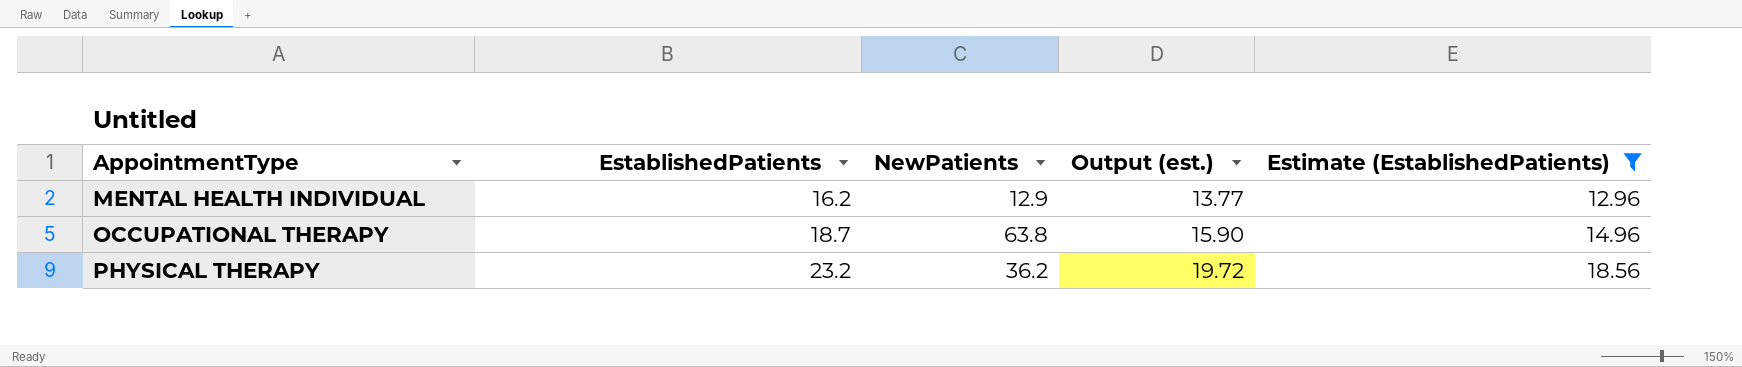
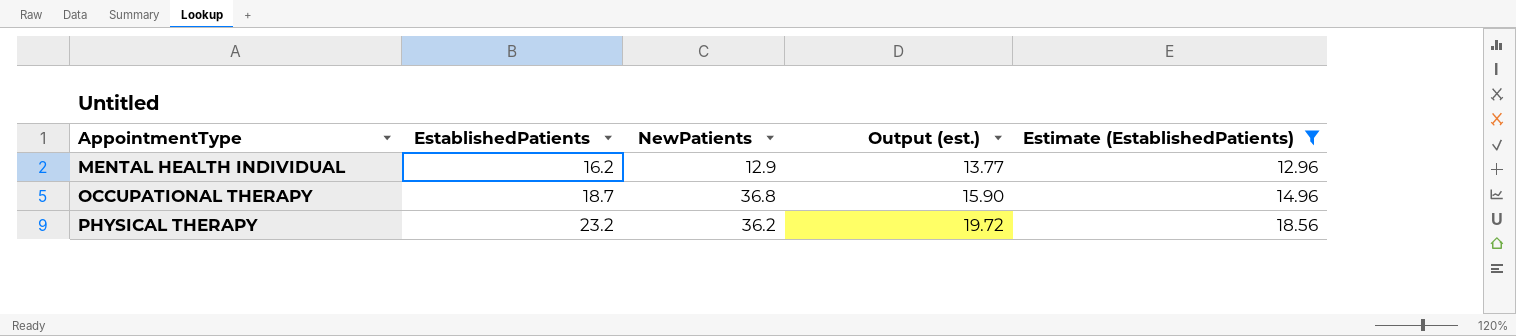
OCCUPATIONAL THERAPY | NewPatients: 63.8 -> 36.8

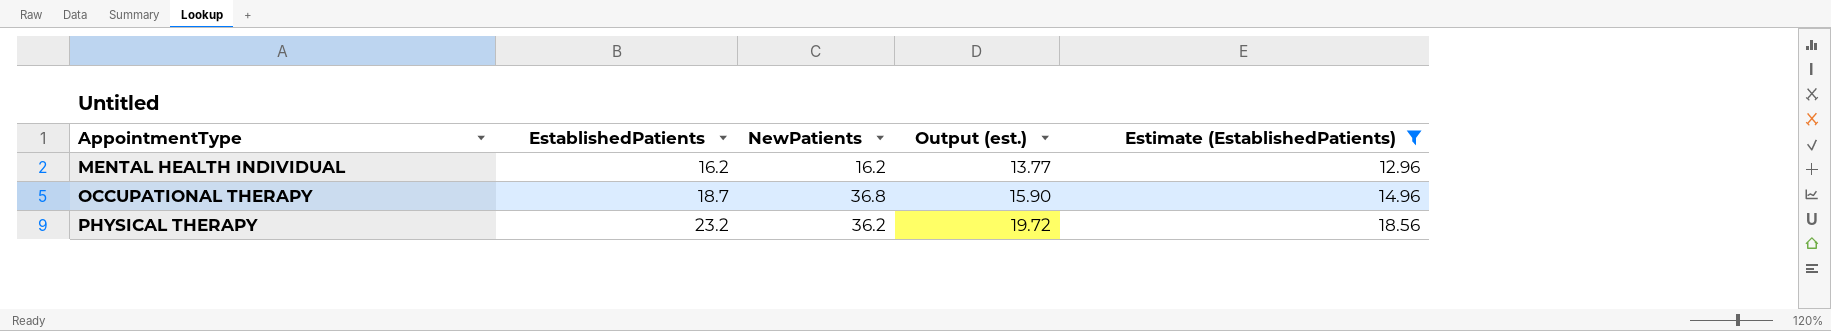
MENTAL HEALTH INDIVIDUAL | NewPatients: 12.9 -> 16.2

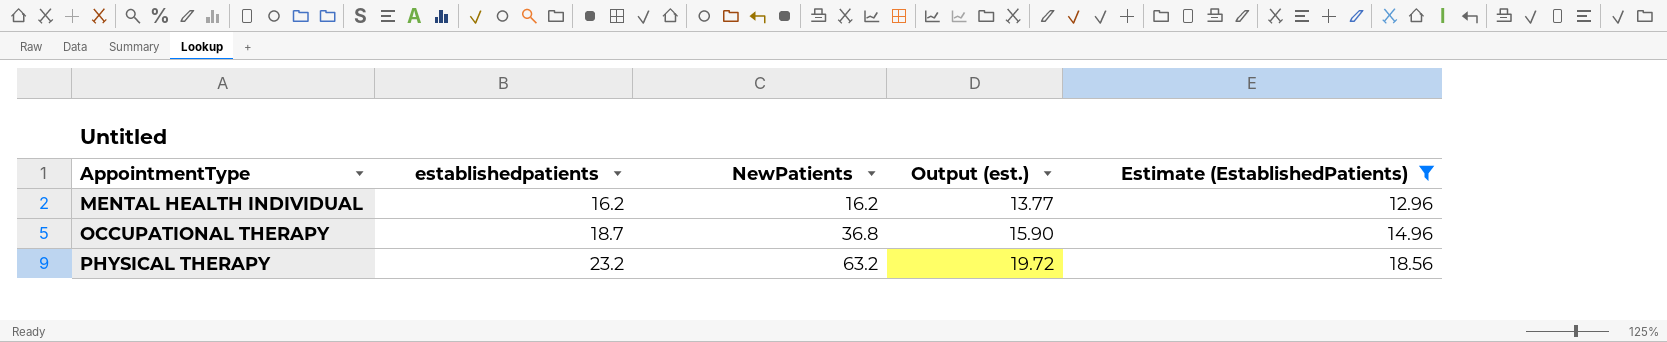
column name: EstablishedPatients -> establishedpatients
PHYSICAL THERAPY | NewPatients: 36.2 -> 63.2

